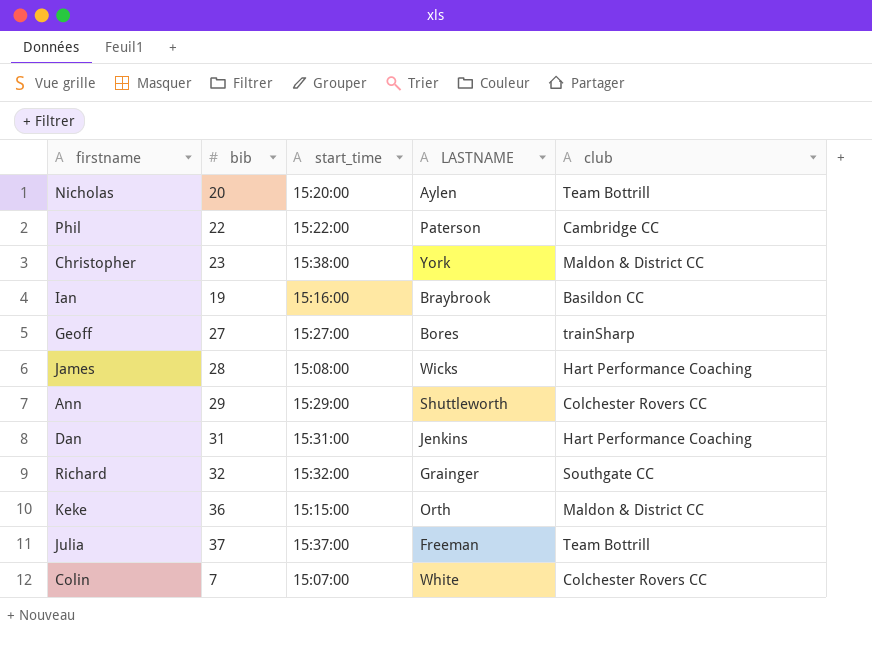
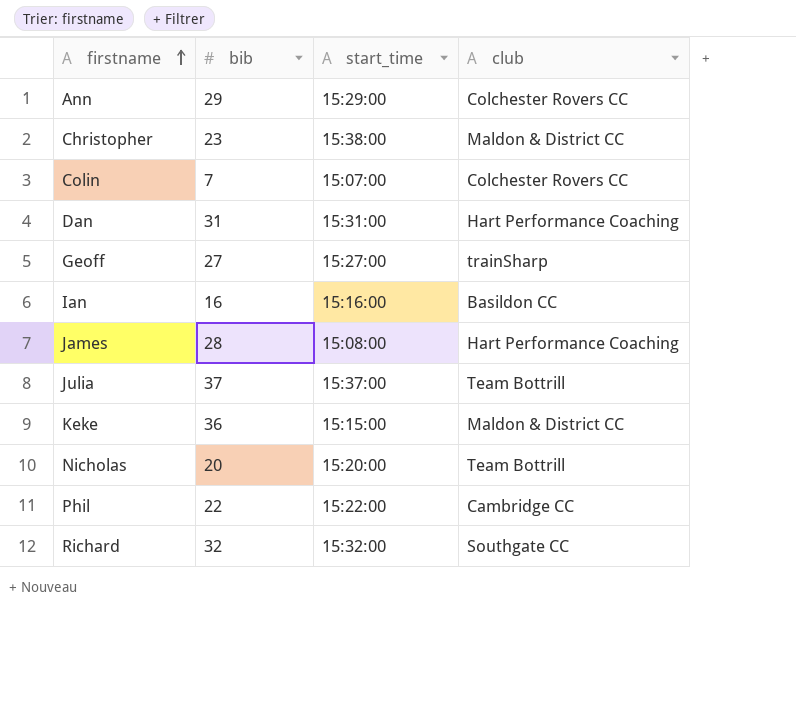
row order: none -> firstname ascending
column LASTNAME | position: 4 -> none
Ian | bib: 19 -> 16

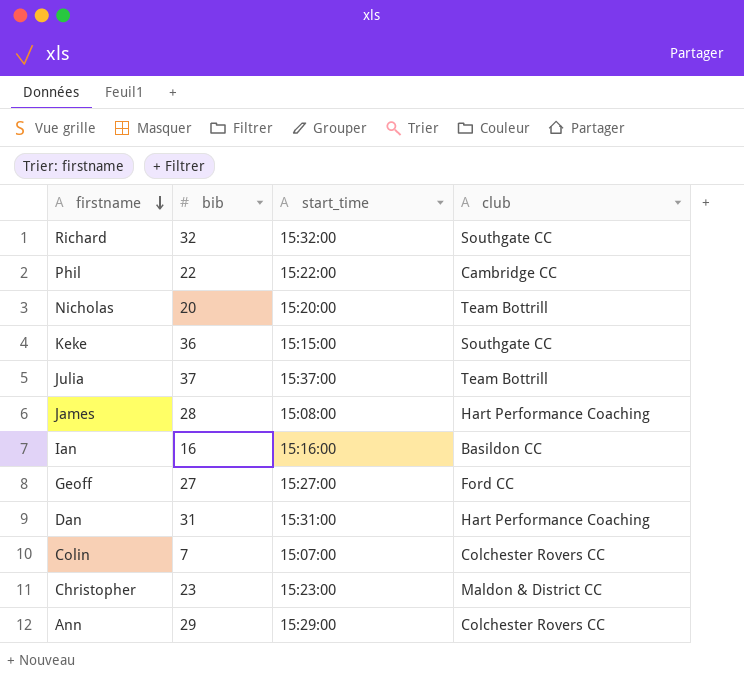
row order: firstname ascending -> firstname descending
Keke | club: Maldon & District CC -> Southgate CC
Geoff | club: trainSharp -> Ford CC
Christopher | start_time: 15:38:00 -> 15:23:00

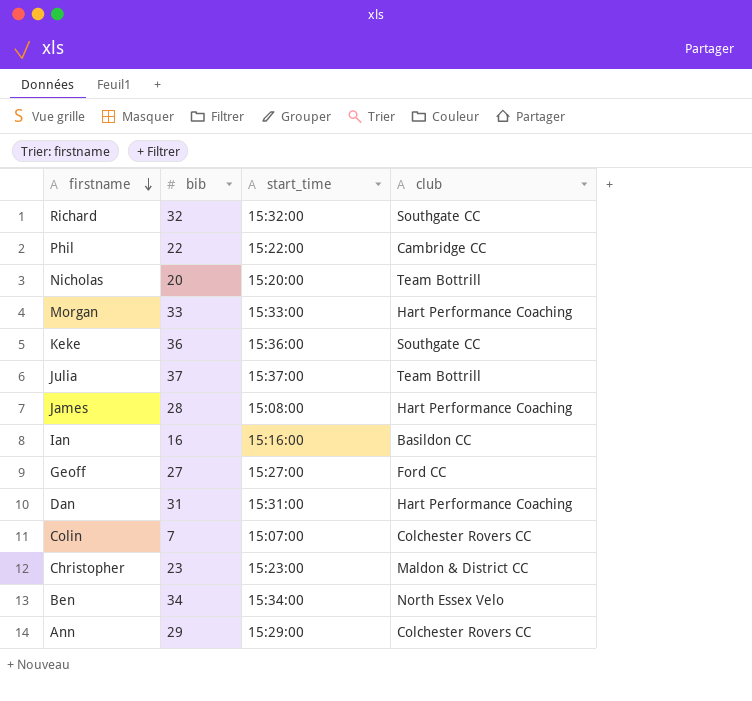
row Morgan: none -> 33 | 15:33:00 | Hart Performance Coaching
Keke | start_time: 15:15:00 -> 15:36:00
row Ben: none -> 34 | 15:34:00 | North Essex Velo

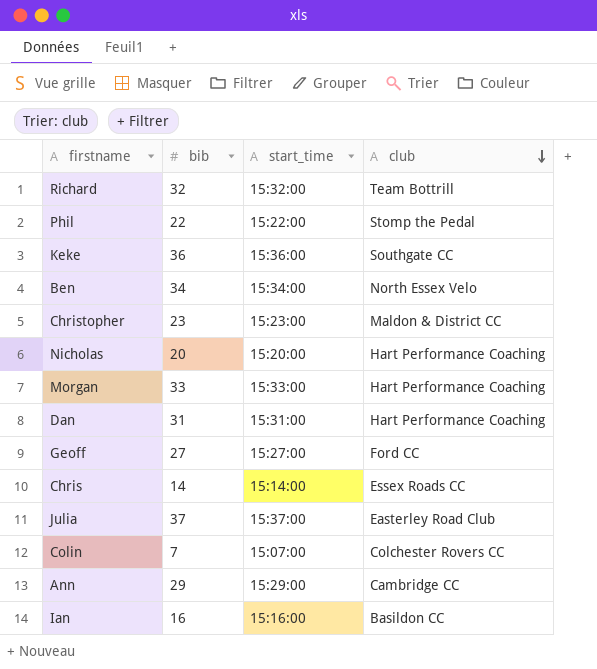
row order: firstname descending -> club descending
row James: 28 | 15:08:00 | Hart Performance Coaching -> none
Richard | club: Southgate CC -> Team Bottrill
Phil | club: Cambridge CC -> Stomp the Pedal
Nicholas | club: Team Bottrill -> Hart Performance Coaching
row Chris: none -> 14 | 15:14:00 | Essex Roads CC
Julia | club: Team Bottrill -> Easterley Road Club
Ann | club: Colchester Rovers CC -> Cambridge CC

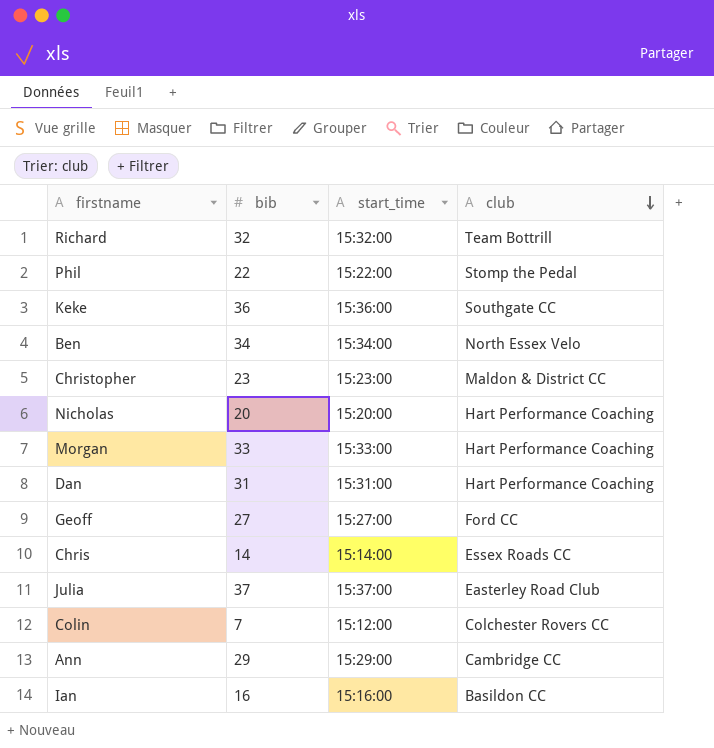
Colin | start_time: 15:07:00 -> 15:12:00

